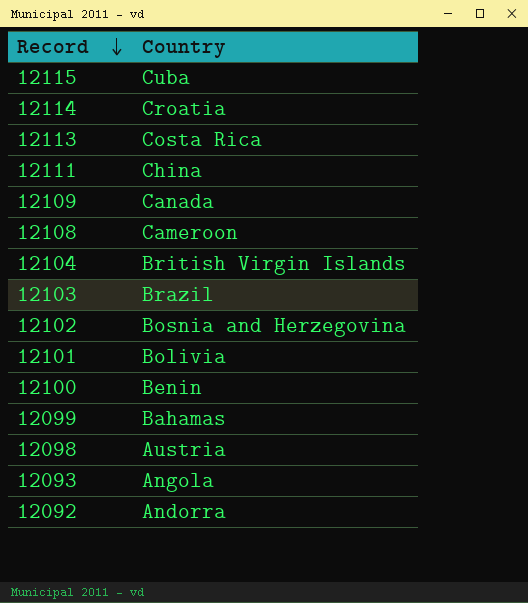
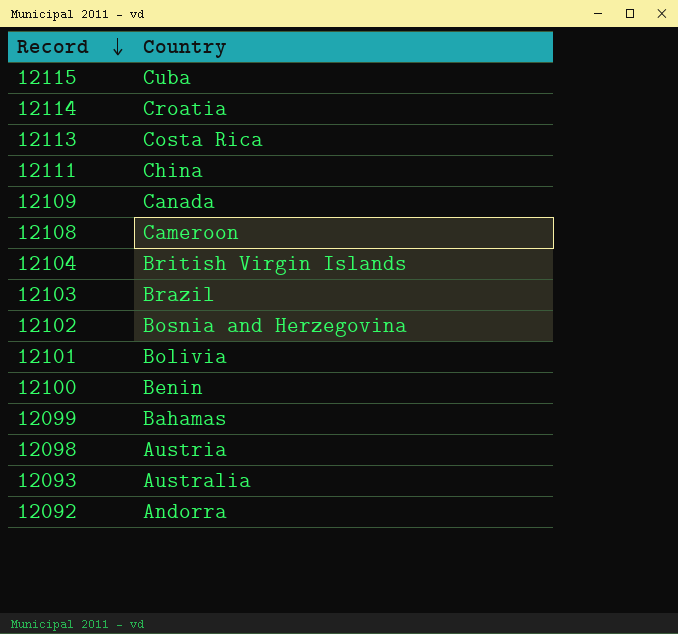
12093 | Country: Angola -> Australia

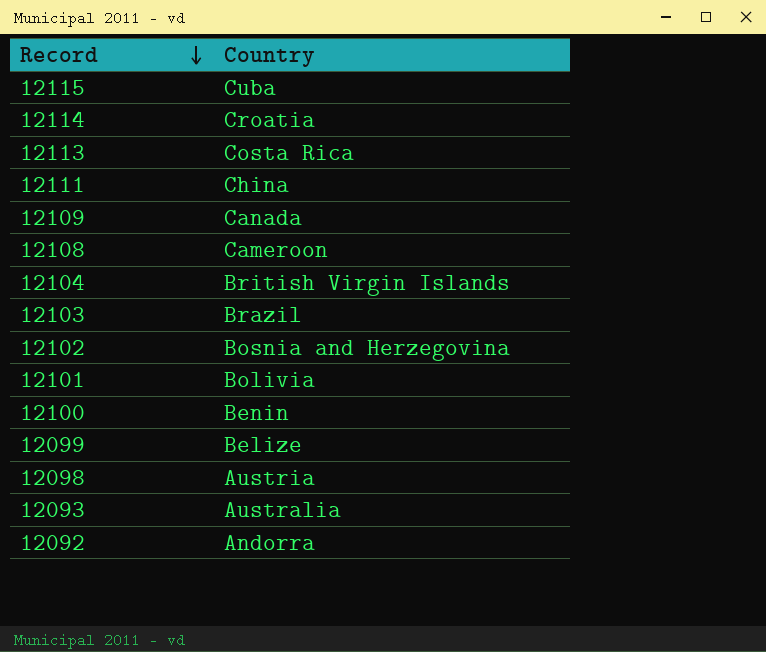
12099 | Country: Bahamas -> Belize

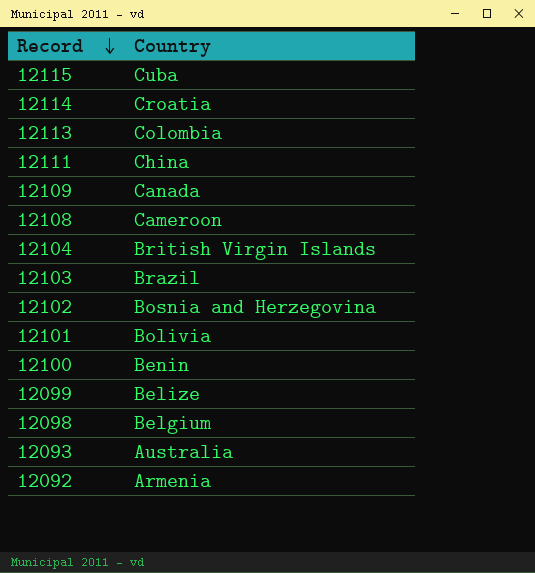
12113 | Country: Costa Rica -> Colombia
12098 | Country: Austria -> Belgium
12092 | Country: Andorra -> Armenia

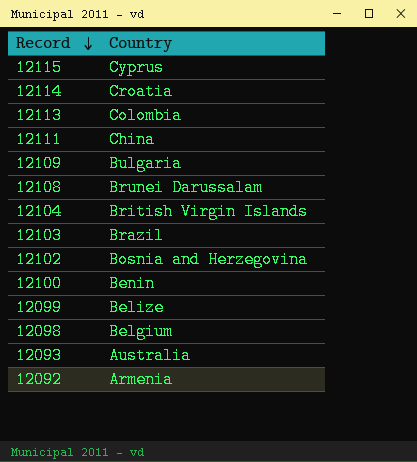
row 12101: Bolivia -> none
12115 | Country: Cuba -> Cyprus
12109 | Country: Canada -> Bulgaria
12108 | Country: Cameroon -> Brunei Darussalam

